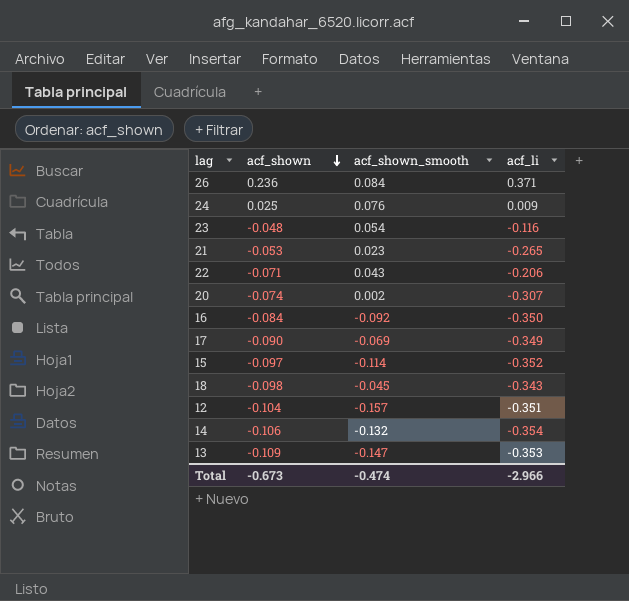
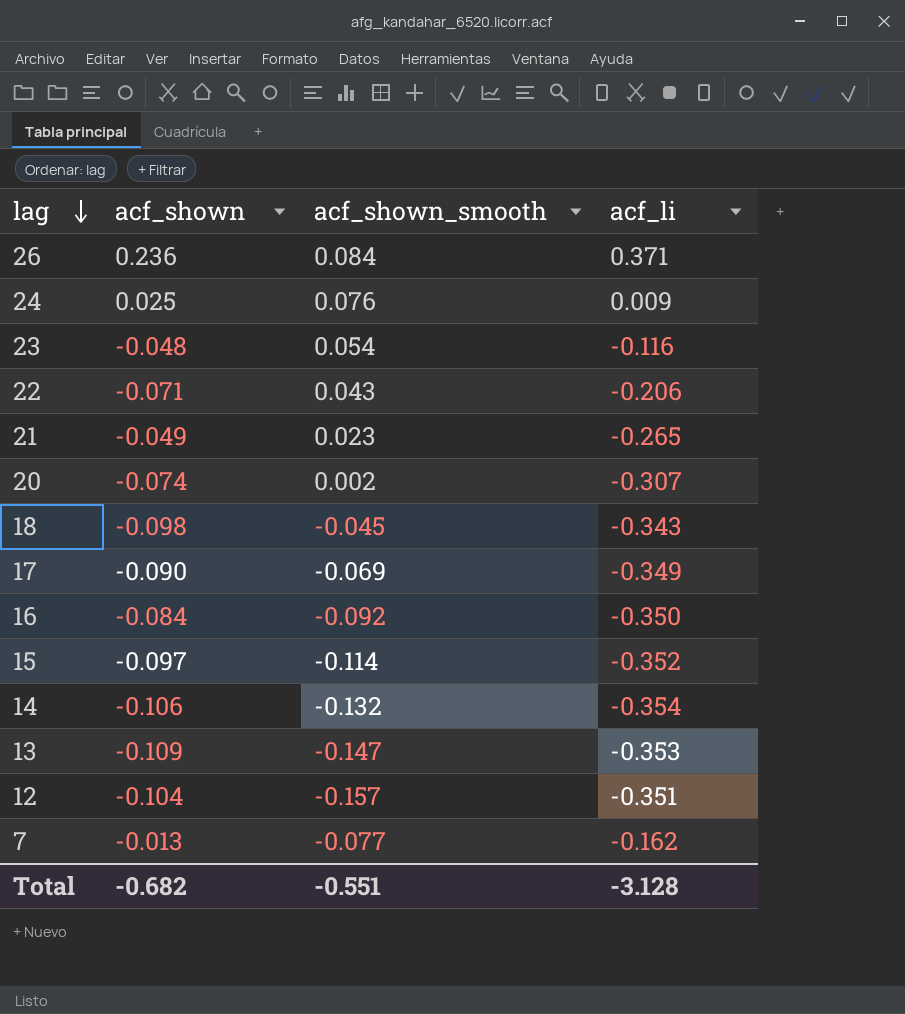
row order: acf_shown descending -> lag descending
21 | acf_shown: -0.053 -> -0.049
row 7: none -> -0.013 | -0.077 | -0.162
Total | acf_shown: -0.673 -> -0.682
Total | acf_shown_smooth: -0.474 -> -0.551
Total | acf_li: -2.966 -> -3.128

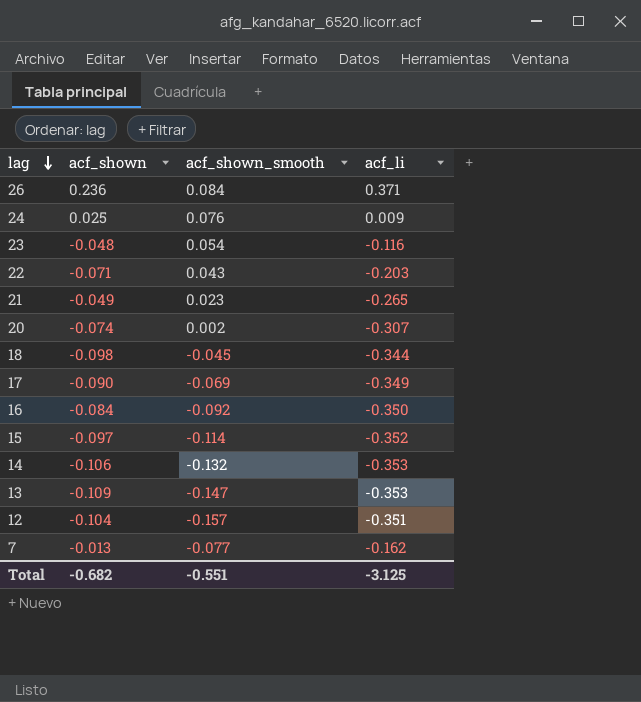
22 | acf_li: -0.206 -> -0.203
18 | acf_li: -0.343 -> -0.344
14 | acf_li: -0.354 -> -0.353
Total | acf_li: -3.128 -> -3.125

